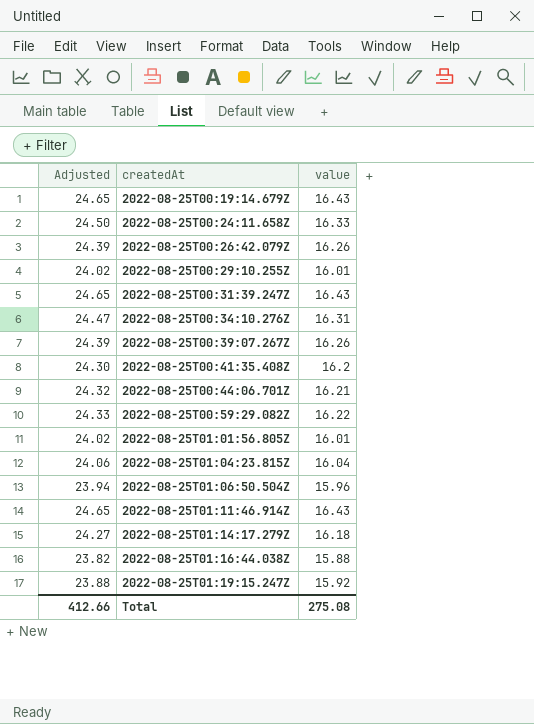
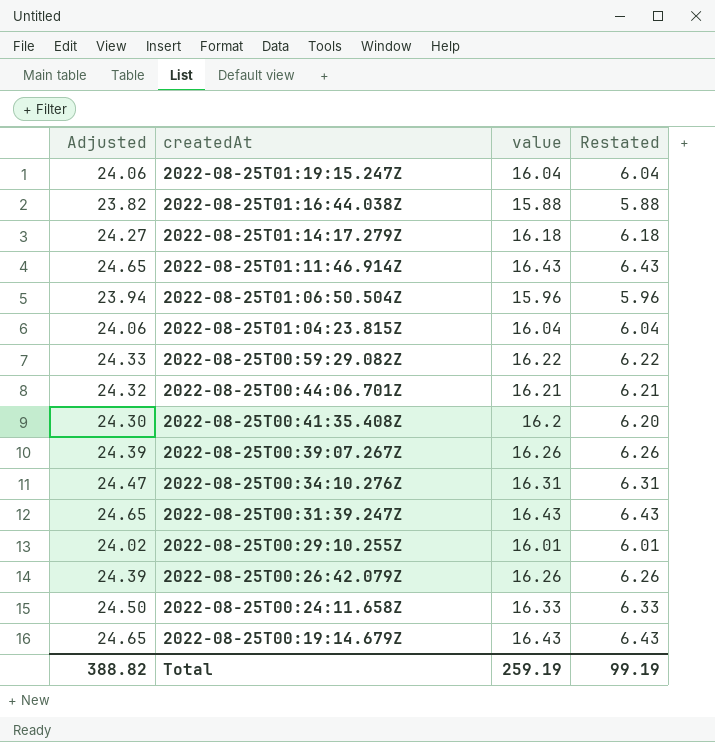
row order: createdAt ascending -> createdAt descending
column Restated | formula: none -> [value] - 10
row 2022-08-25T01:01:56.805Z: 24.02 | 16.01 -> none
2022-08-25T01:19:15.247Z | Adjusted: 23.88 -> 24.06
2022-08-25T01:19:15.247Z | value: 15.92 -> 16.04
Total | Adjusted: 412.66 -> 388.82
Total | value: 275.08 -> 259.19

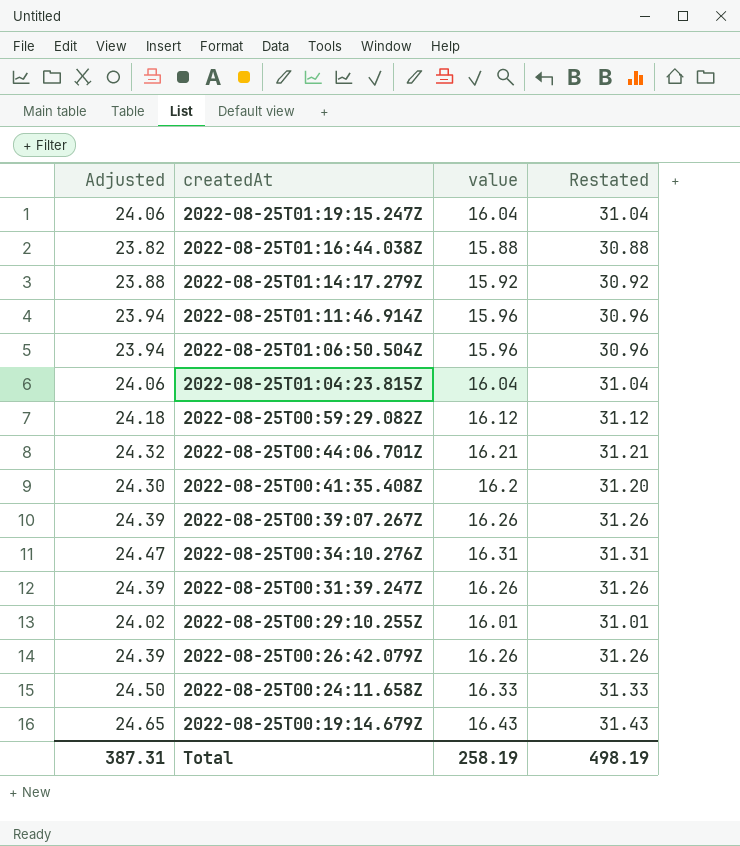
column Restated | formula: [value] - 10 -> [value] + 15
2022-08-25T01:14:17.279Z | Adjusted: 24.27 -> 23.88
2022-08-25T01:14:17.279Z | value: 16.18 -> 15.92
2022-08-25T01:11:46.914Z | Adjusted: 24.65 -> 23.94
2022-08-25T01:11:46.914Z | value: 16.43 -> 15.96
2022-08-25T00:59:29.082Z | Adjusted: 24.33 -> 24.18
2022-08-25T00:59:29.082Z | value: 16.22 -> 16.12
2022-08-25T00:31:39.247Z | Adjusted: 24.65 -> 24.39
2022-08-25T00:31:39.247Z | value: 16.43 -> 16.26
Total | Adjusted: 388.82 -> 387.31
Total | value: 259.19 -> 258.19
Total | Restated: 99.19 -> 498.19

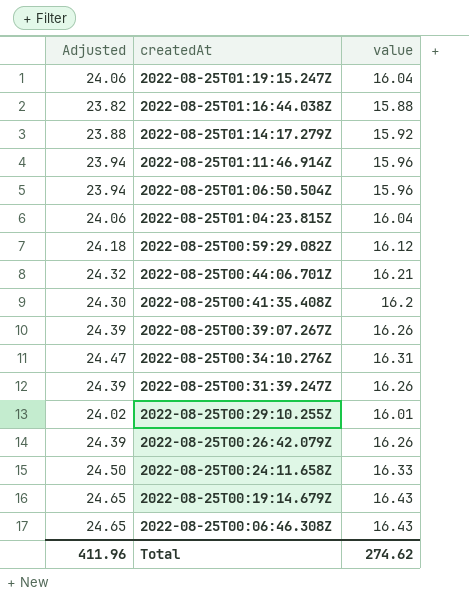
column Restated | formula: [value] + 15 -> none
row 2022-08-25T00:06:46.308Z: none -> 24.65 | 16.43
Total | Adjusted: 387.31 -> 411.96
Total | value: 258.19 -> 274.62

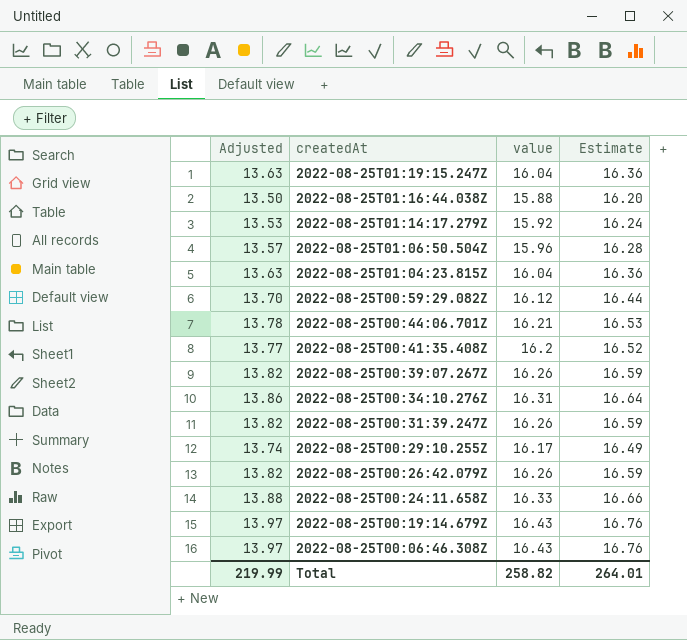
column Adjusted | formula: [value] * 1.5 -> [value] * 0.85
column Estimate | formula: none -> [value] * 1.02
row 2022-08-25T01:11:46.914Z: 23.94 | 15.96 -> none
2022-08-25T00:29:10.255Z | value: 16.01 -> 16.17
Total | Adjusted: 411.96 -> 219.99
Total | value: 274.62 -> 258.82

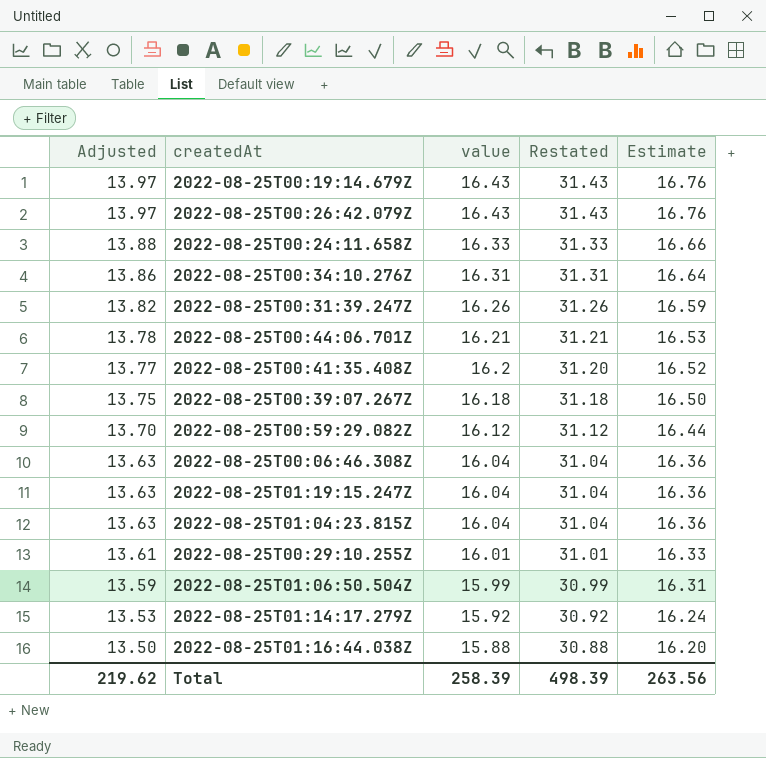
row order: createdAt descending -> Adjusted descending
column Restated | formula: none -> [value] + 15
2022-08-25T00:26:42.079Z | Adjusted: 13.82 -> 13.97
2022-08-25T00:26:42.079Z | value: 16.26 -> 16.43
2022-08-25T00:26:42.079Z | Estimate: 16.59 -> 16.76
2022-08-25T00:39:07.267Z | Adjusted: 13.82 -> 13.75
2022-08-25T00:39:07.267Z | value: 16.26 -> 16.18
2022-08-25T00:39:07.267Z | Estimate: 16.59 -> 16.50
2022-08-25T00:06:46.308Z | Adjusted: 13.97 -> 13.63
2022-08-25T00:06:46.308Z | value: 16.43 -> 16.04
2022-08-25T00:06:46.308Z | Estimate: 16.76 -> 16.36
2022-08-25T00:29:10.255Z | Adjusted: 13.74 -> 13.61
2022-08-25T00:29:10.255Z | value: 16.17 -> 16.01
2022-08-25T00:29:10.255Z | Estimate: 16.49 -> 16.33
2022-08-25T01:06:50.504Z | Adjusted: 13.57 -> 13.59
2022-08-25T01:06:50.504Z | value: 15.96 -> 15.99
2022-08-25T01:06:50.504Z | Estimate: 16.28 -> 16.31
Total | Adjusted: 219.99 -> 219.62
Total | value: 258.82 -> 258.39
Total | Estimate: 264.01 -> 263.56

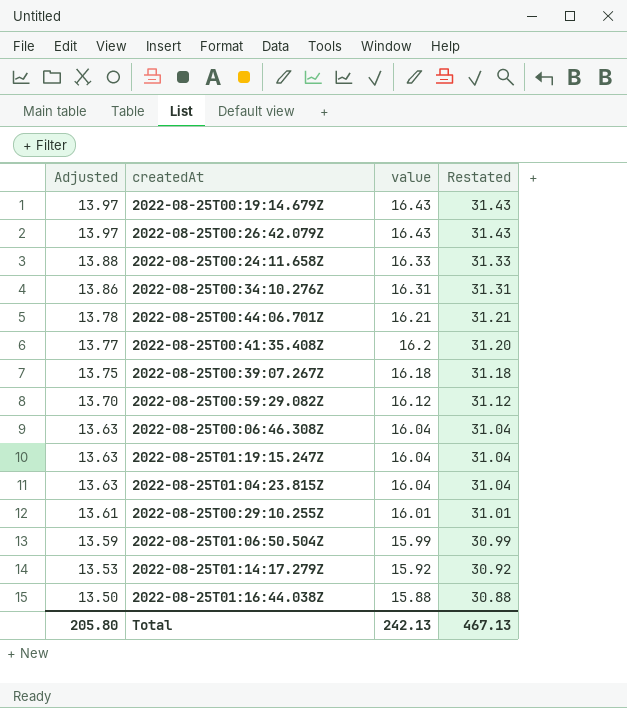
column Estimate | formula: [value] * 1.02 -> none
row 2022-08-25T00:31:39.247Z: 13.82 | 16.26 | 31.26 | 16.59 -> none
Total | Adjusted: 219.62 -> 205.80
Total | value: 258.39 -> 242.13
Total | Restated: 498.39 -> 467.13

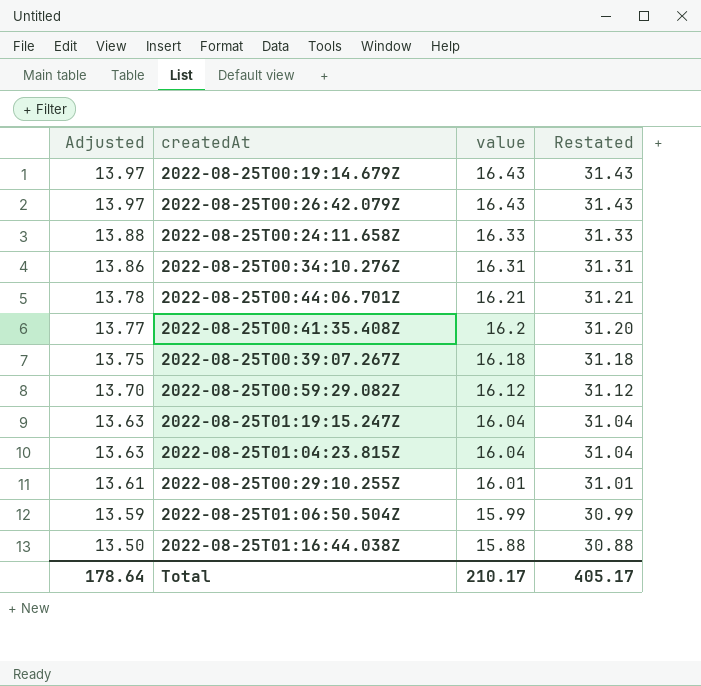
row 2022-08-25T00:06:46.308Z: 13.63 | 16.04 | 31.04 -> none
row 2022-08-25T01:14:17.279Z: 13.53 | 15.92 | 30.92 -> none
Total | Adjusted: 205.80 -> 178.64
Total | value: 242.13 -> 210.17
Total | Restated: 467.13 -> 405.17

